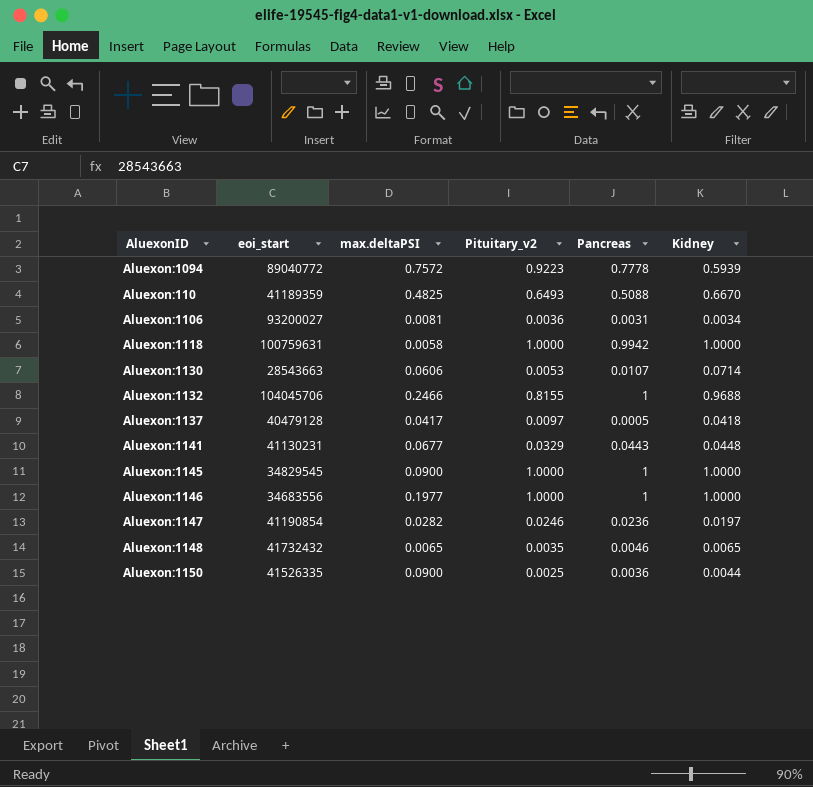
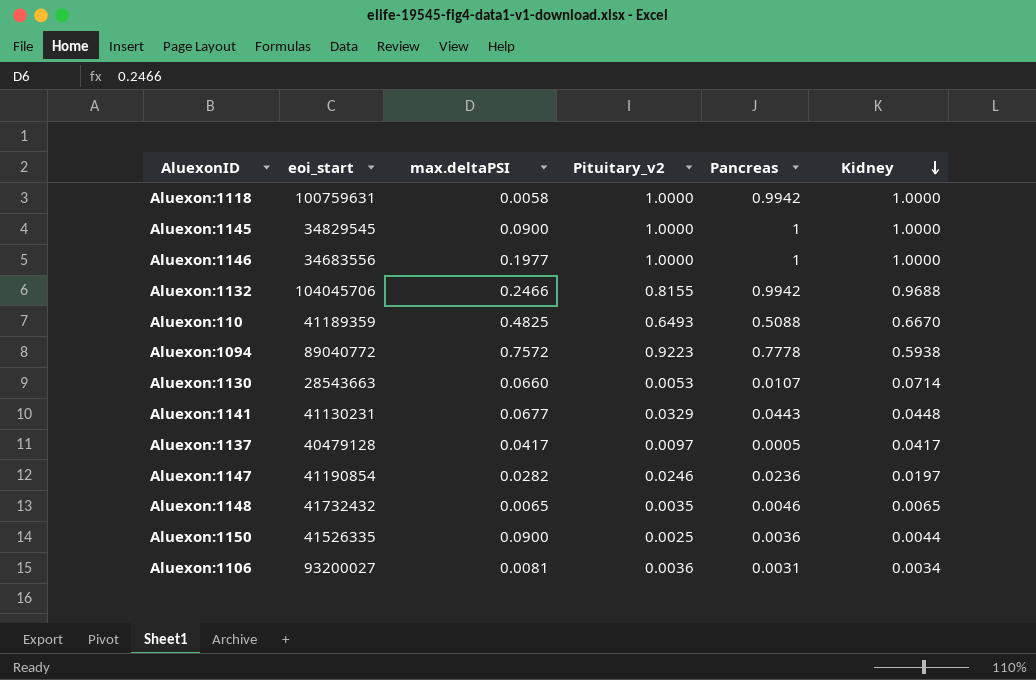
row order: none -> Kidney descending
Aluexon:1132 | Pancreas: 1 -> 0.9942
Aluexon:1094 | Kidney: 0.5939 -> 0.5938
Aluexon:1130 | max.deltaPSI: 0.0606 -> 0.0660
Aluexon:1137 | Kidney: 0.0418 -> 0.0417

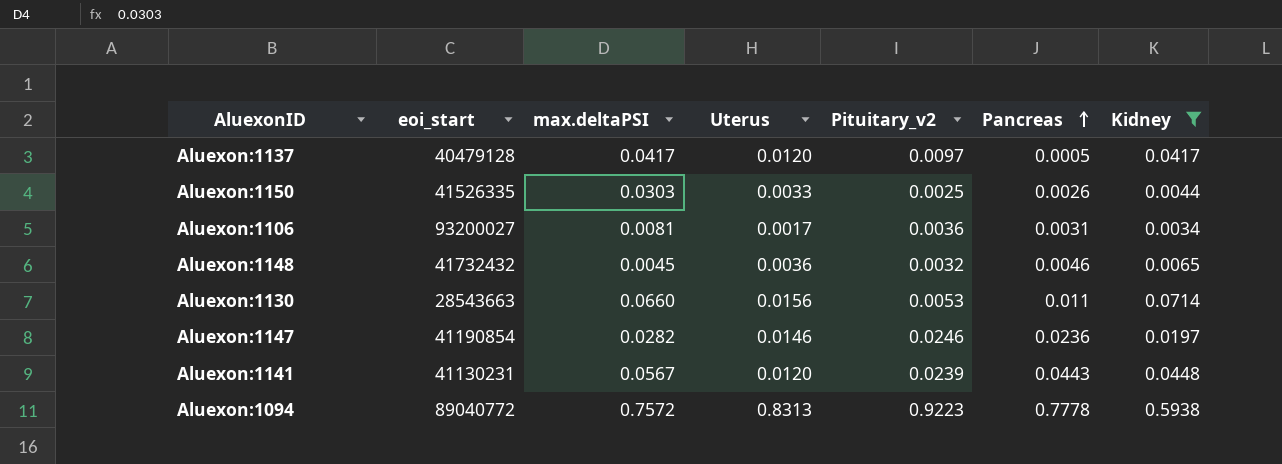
filter: none -> Kidney <= 0.5938
row order: Kidney descending -> Pancreas ascending
column Uterus | position: none -> 4
Aluexon:1150 | max.deltaPSI: 0.0900 -> 0.0303
Aluexon:1150 | Pancreas: 0.0036 -> 0.0026
Aluexon:1148 | max.deltaPSI: 0.0065 -> 0.0045
Aluexon:1148 | Pituitary_v2: 0.0035 -> 0.0032
Aluexon:1130 | Pancreas: 0.0107 -> 0.011
Aluexon:1141 | max.deltaPSI: 0.0677 -> 0.0567
Aluexon:1141 | Pituitary_v2: 0.0329 -> 0.0239

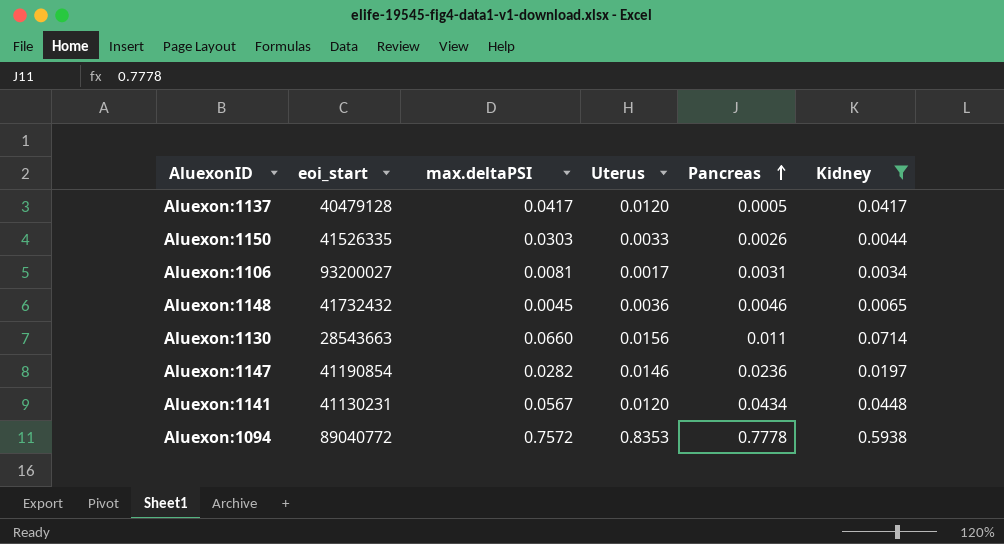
column Pituitary_v2 | position: 5 -> none
Aluexon:1141 | Pancreas: 0.0443 -> 0.0434
Aluexon:1094 | Uterus: 0.8313 -> 0.8353

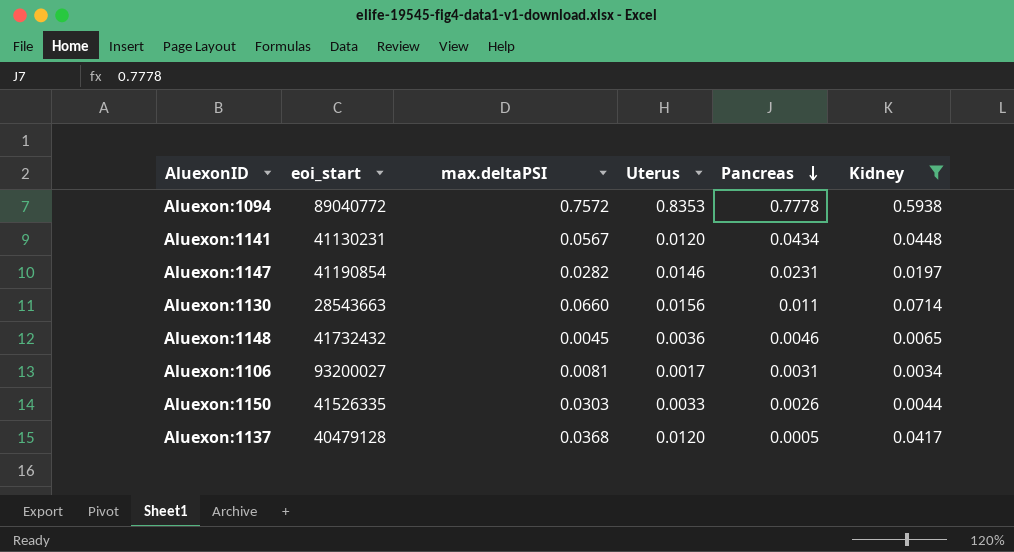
row order: Pancreas ascending -> Pancreas descending
Aluexon:1147 | Pancreas: 0.0236 -> 0.0231
Aluexon:1137 | max.deltaPSI: 0.0417 -> 0.0368

